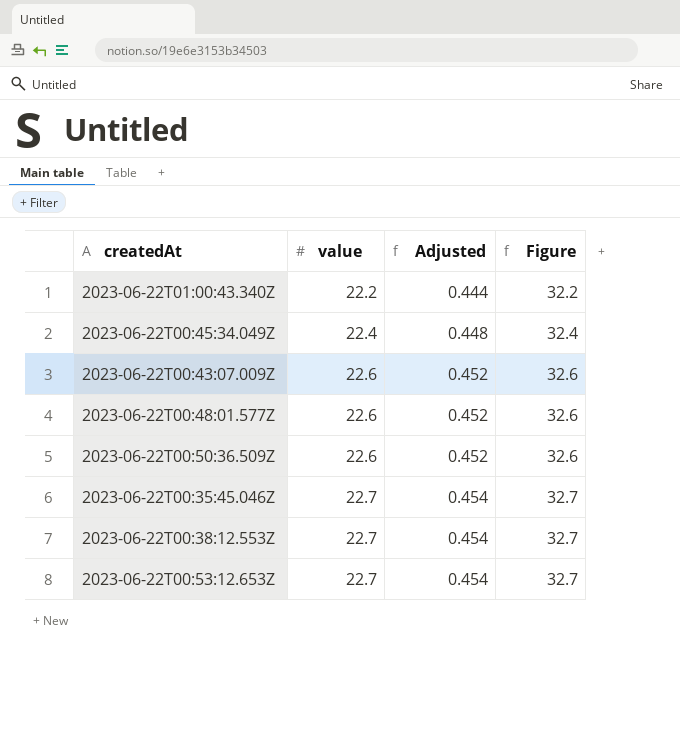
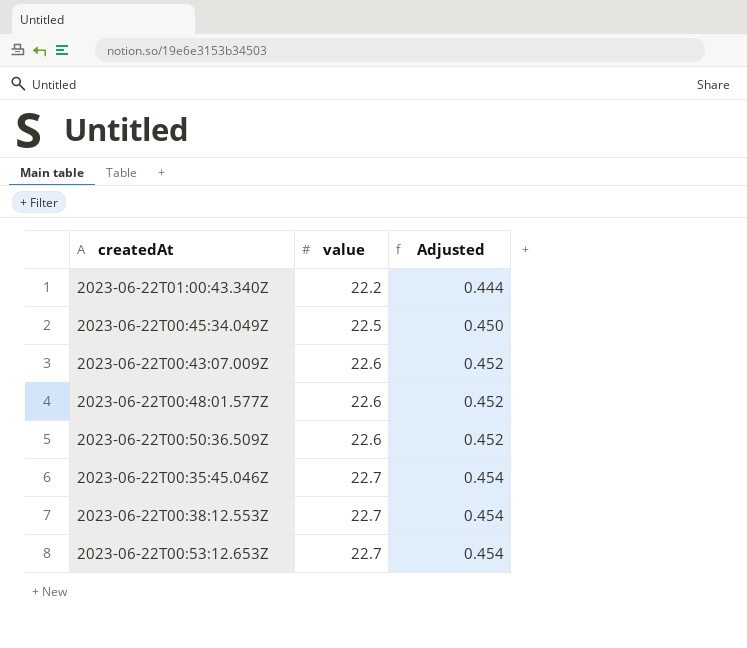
column Figure | formula: [value] + 10 -> none
2023-06-22T00:45:34.049Z | value: 22.4 -> 22.5
2023-06-22T00:45:34.049Z | Adjusted: 0.448 -> 0.450

